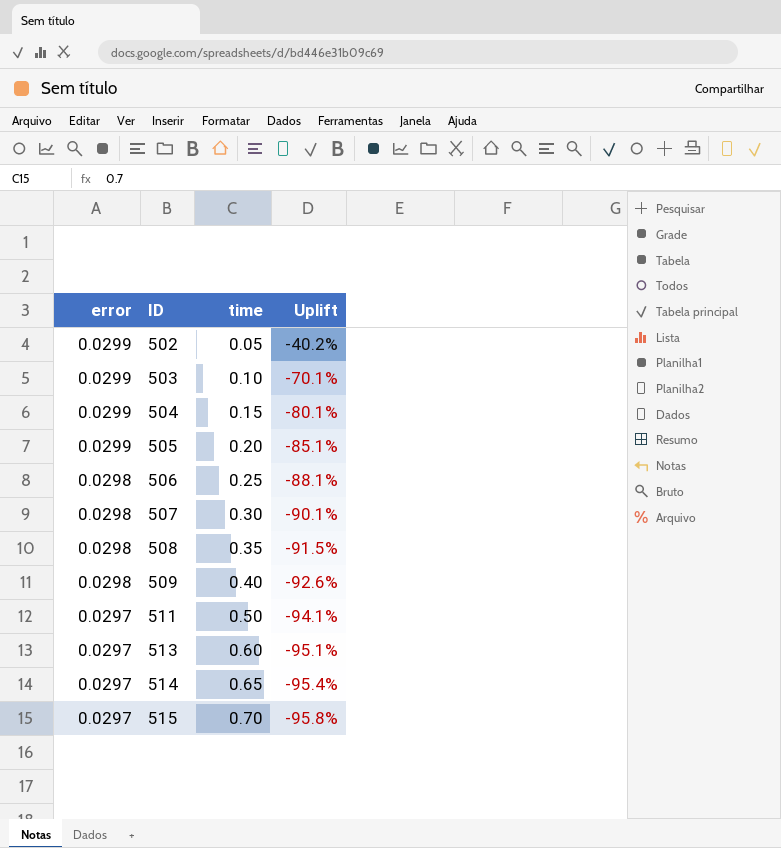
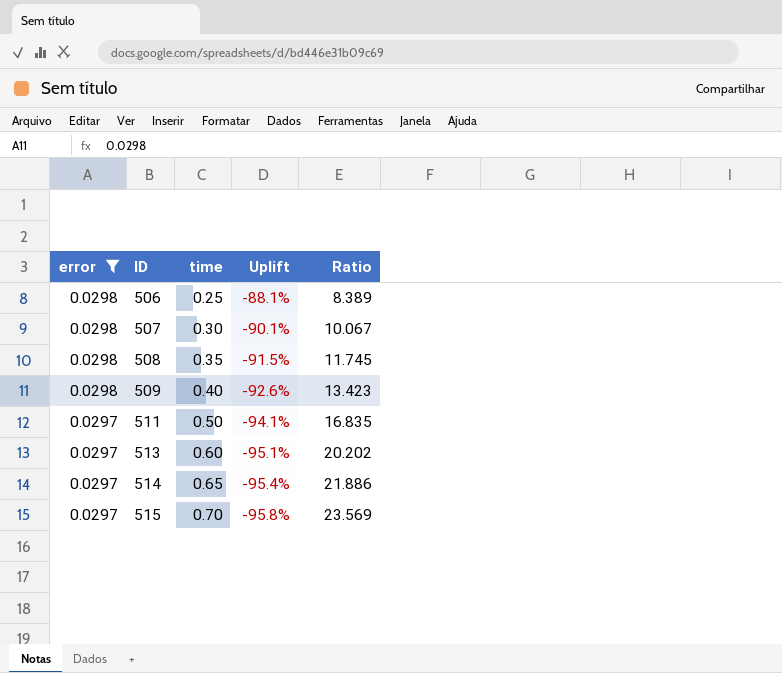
filter: none -> error != 0.0299
column Ratio | formula: none -> [time] / [error]

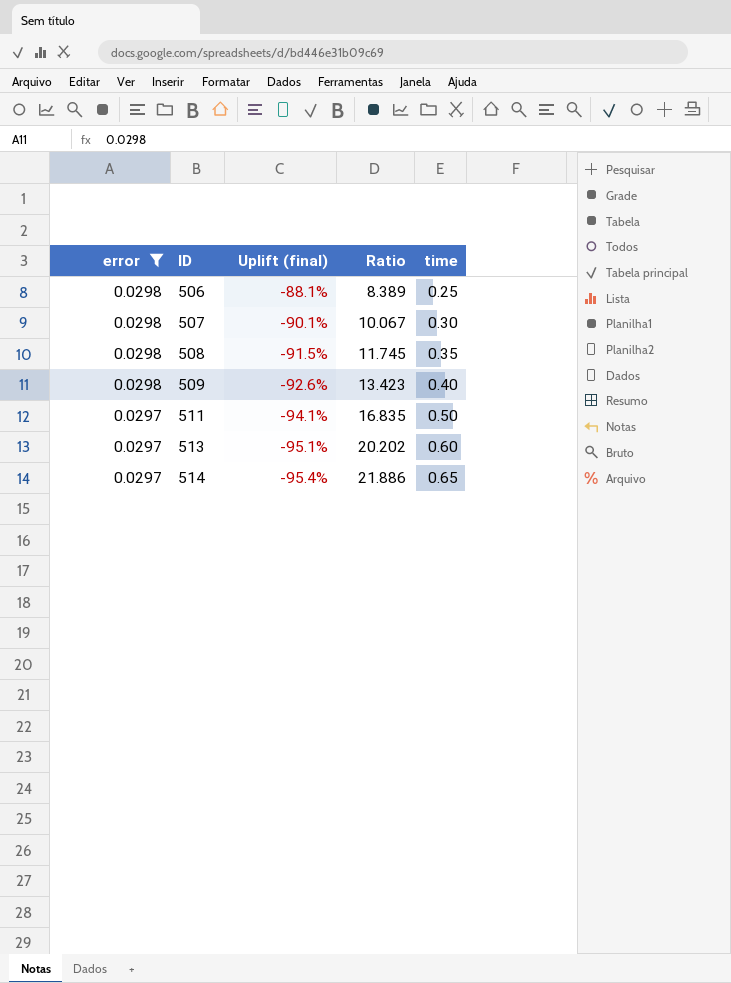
column name: Uplift -> Uplift (final)
column time | position: 3 -> 5
row 515: 0.0297 | 0.70 | -95.8% | 23.569 -> none

